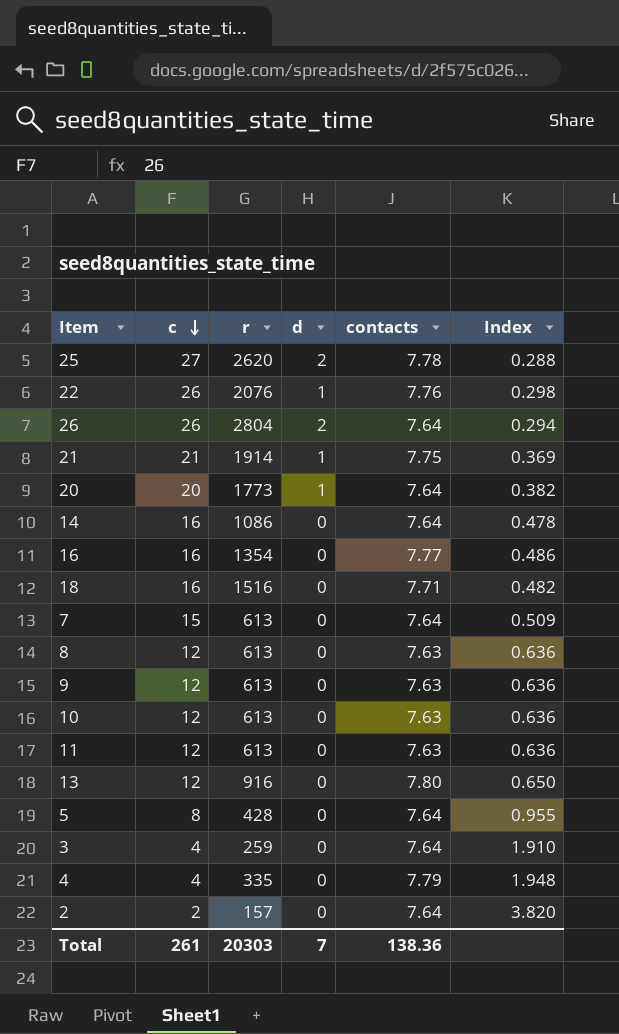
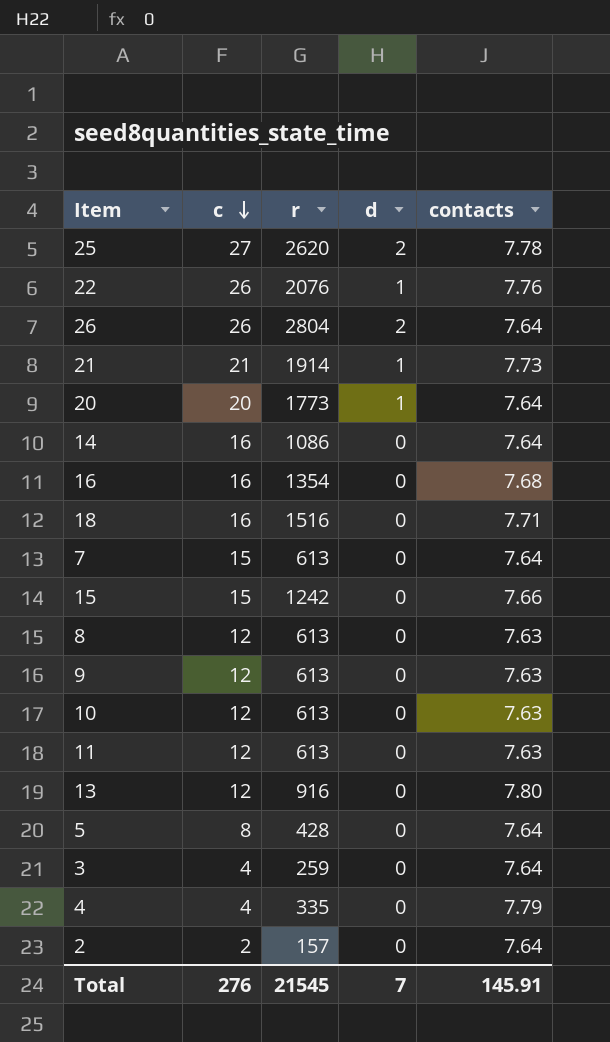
column Index | formula: [contacts] / [c] -> none
21 | contacts: 7.75 -> 7.73
16 | contacts: 7.77 -> 7.68
row 15: none -> 15 | 1242 | 0 | 7.66
Total | c: 261 -> 276
Total | r: 20303 -> 21545
Total | contacts: 138.36 -> 145.91

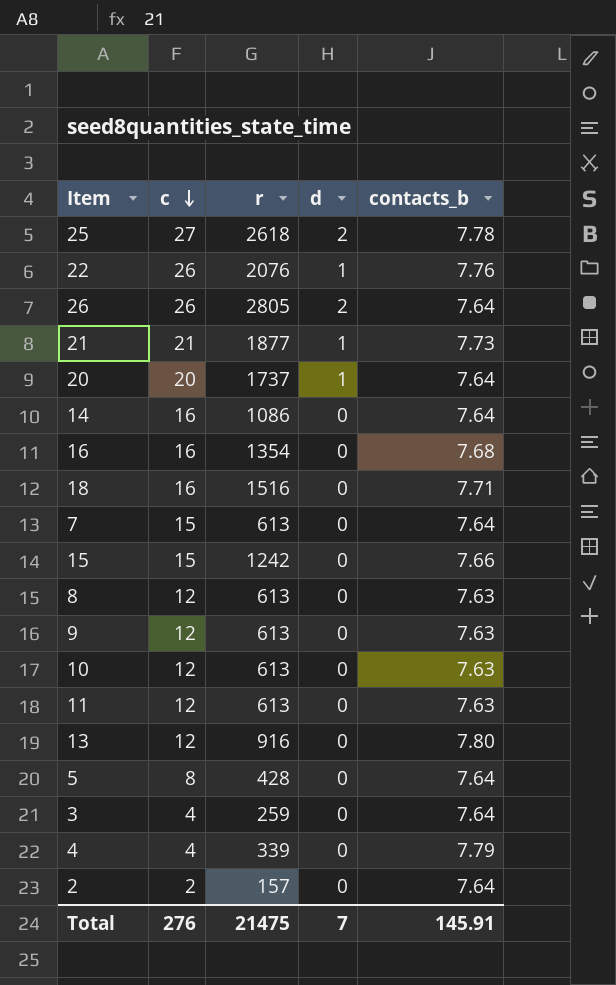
column name: contacts -> contacts_b
25 | r: 2620 -> 2618
26 | r: 2804 -> 2805
21 | r: 1914 -> 1877
20 | r: 1773 -> 1737
4 | r: 335 -> 339
Total | r: 21545 -> 21475

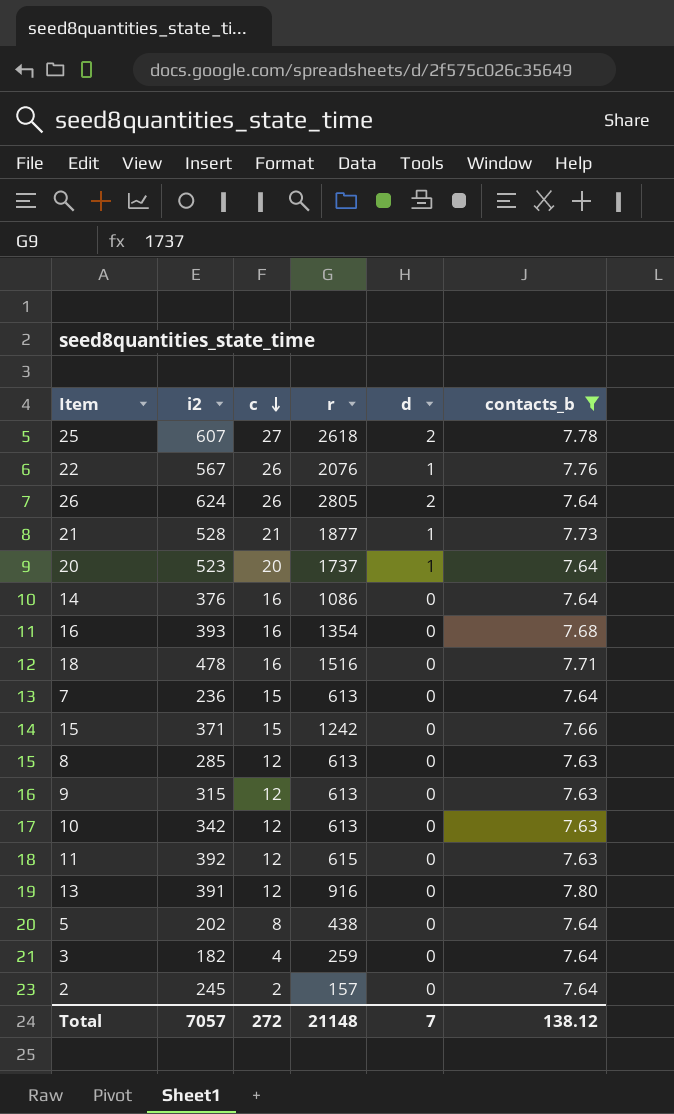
filter: none -> contacts_b != 7.79
column i2 | position: none -> 2
11 | r: 613 -> 615
5 | r: 428 -> 438
Total | c: 276 -> 272
Total | r: 21475 -> 21148
Total | contacts_b: 145.91 -> 138.12

